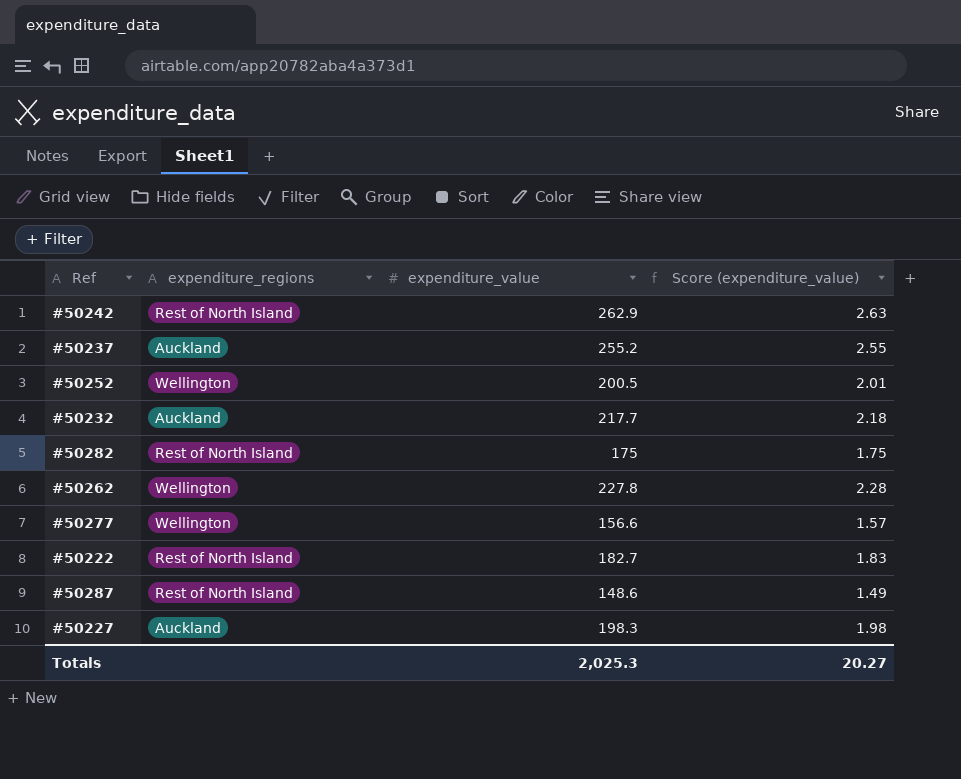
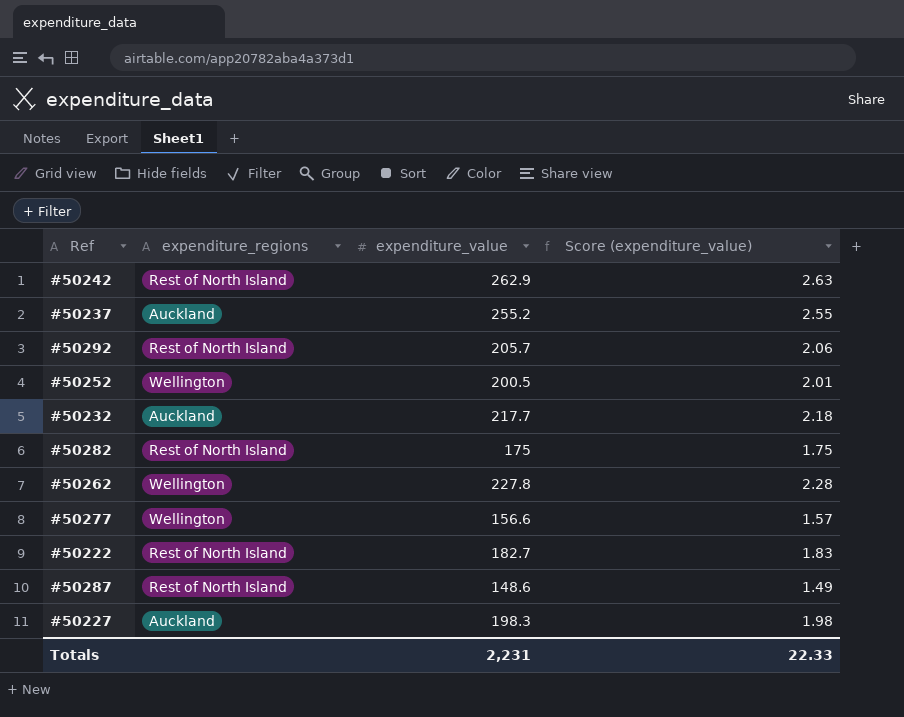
row #50292: none -> Rest of North Island | 205.7 | 2.06
Totals | expenditure_value: 2,025.3 -> 2,231
Totals | Score (expenditure_value): 20.27 -> 22.33

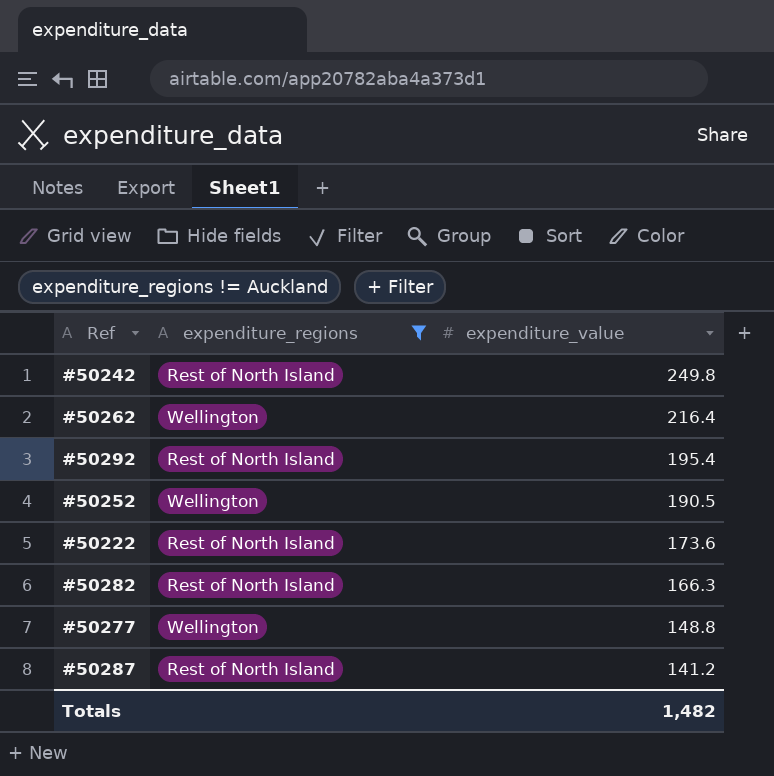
filter: none -> expenditure_regions != Auckland
row order: none -> expenditure_value descending
column Score (expenditure_value) | formula: [expenditure_value] * 0.01 -> none
#50242 | expenditure_value: 262.9 -> 249.8
#50262 | expenditure_value: 227.8 -> 216.4
#50292 | expenditure_value: 205.7 -> 195.4
#50252 | expenditure_value: 200.5 -> 190.5
#50222 | expenditure_value: 182.7 -> 173.6
#50282 | expenditure_value: 175 -> 166.3
#50277 | expenditure_value: 156.6 -> 148.8
#50287 | expenditure_value: 148.6 -> 141.2
Totals | expenditure_value: 2,231 -> 1,482

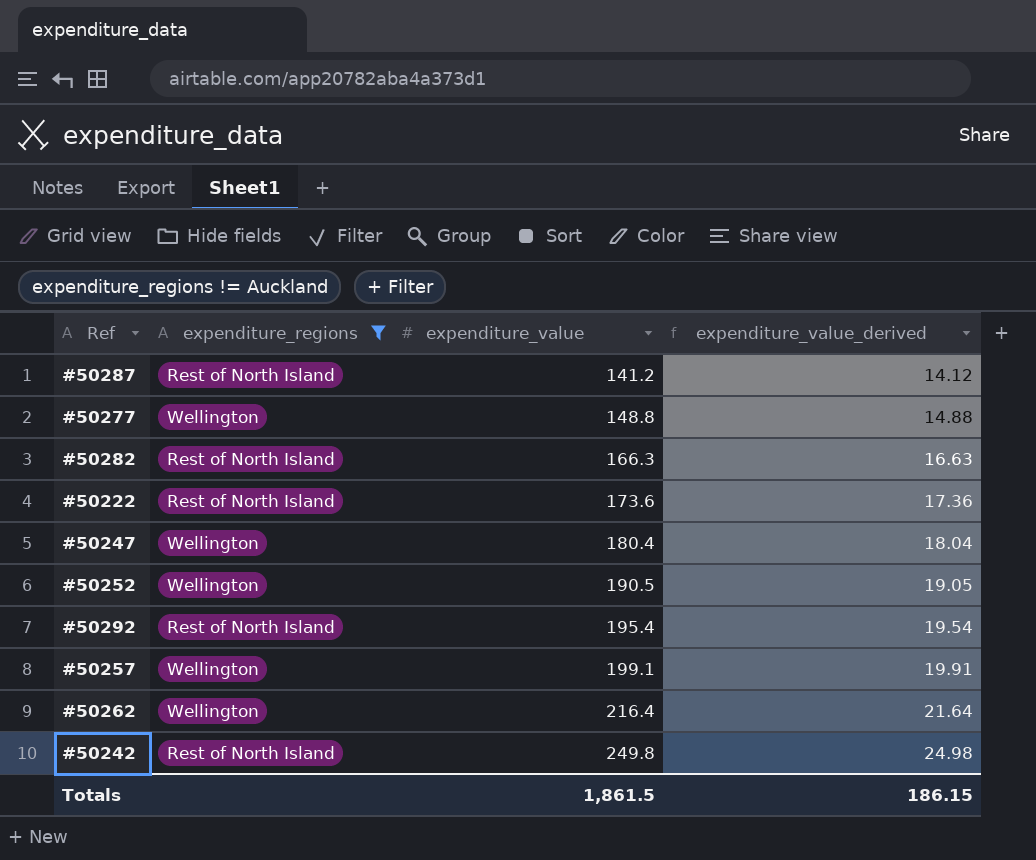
row order: expenditure_value descending -> expenditure_value ascending
column expenditure_value_derived | formula: none -> [expenditure_value] * 0.1
row #50247: none -> Wellington | 180.4 | 18.04
row #50257: none -> Wellington | 199.1 | 19.91
Totals | expenditure_value: 1,482 -> 1,861.5

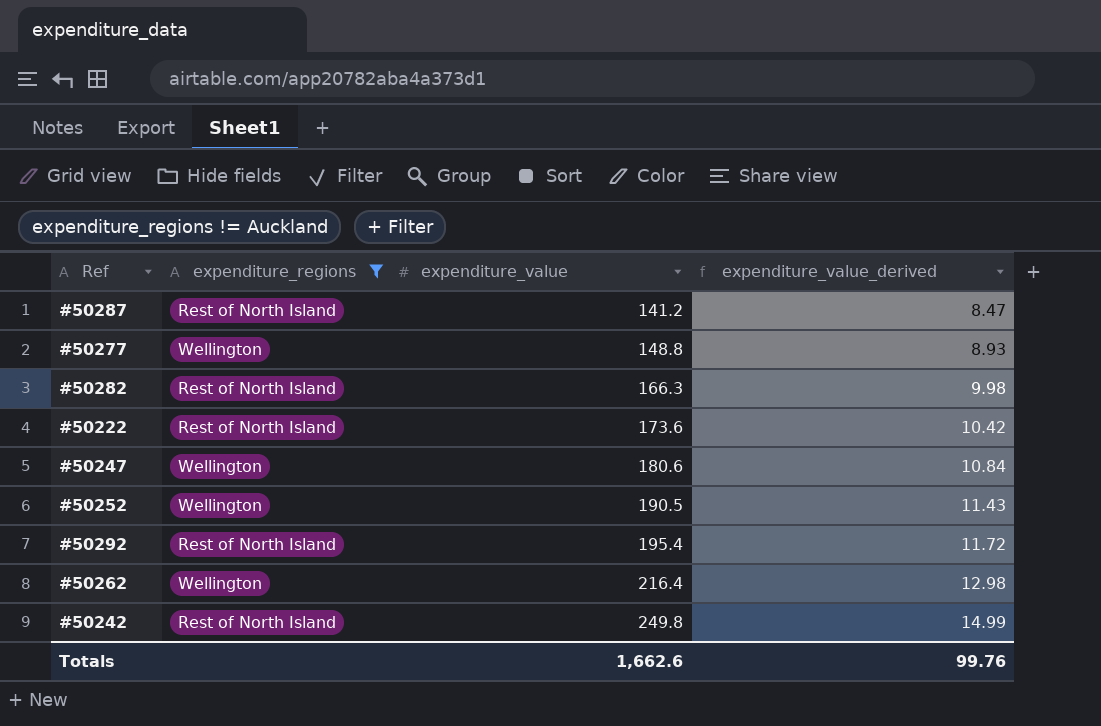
column expenditure_value_derived | formula: [expenditure_value] * 0.1 -> [expenditure_value] * 0.06
row #50257: Wellington | 199.1 | 19.91 -> none
#50247 | expenditure_value: 180.4 -> 180.6
Totals | expenditure_value: 1,861.5 -> 1,662.6
Totals | expenditure_value_derived: 186.15 -> 99.76

